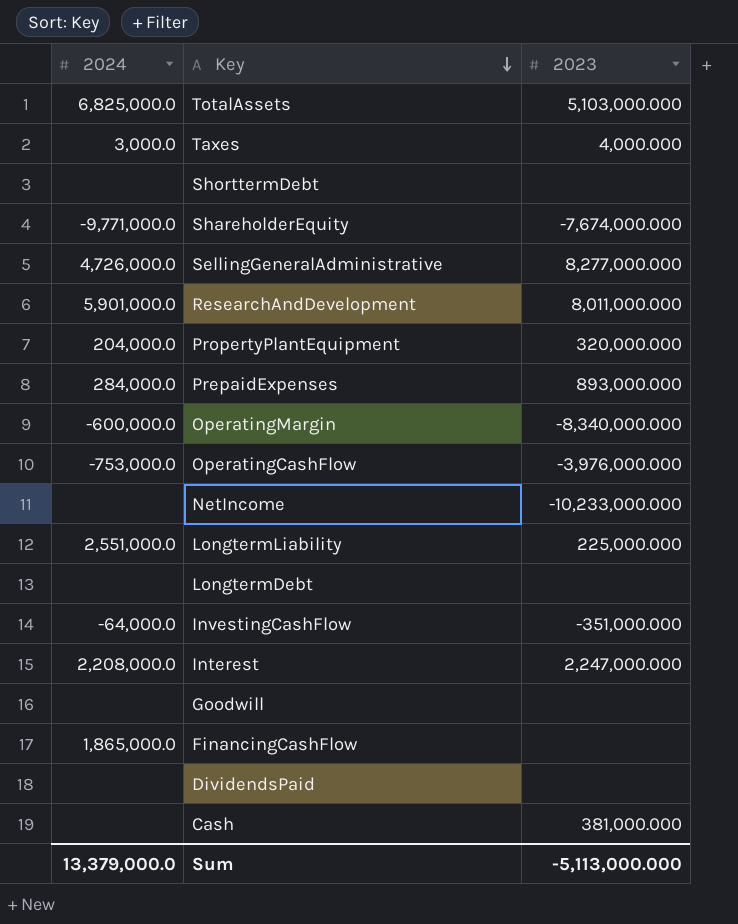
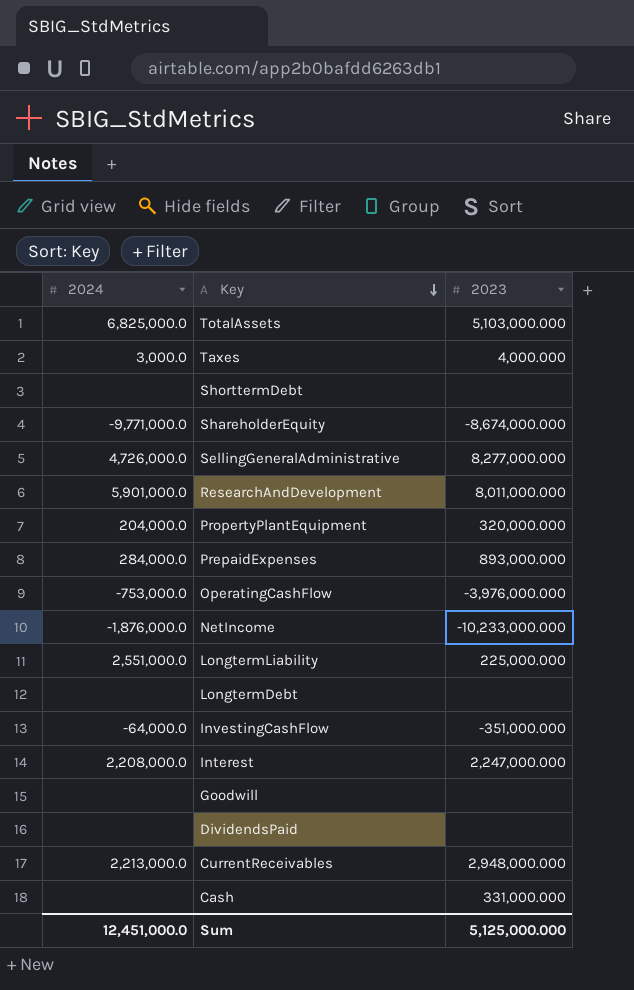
row OperatingMargin: -600,000.0 | -8,340,000.000 -> none
row FinancingCashFlow: 1,865,000.0 | none -> none
ShareholderEquity | 2023: -7,674,000.000 -> -8,674,000.000
NetIncome | 2024: none -> -1,876,000.0
row CurrentReceivables: none -> 2,213,000.0 | 2,948,000.000
Cash | 2023: 381,000.000 -> 331,000.000
Sum | 2024: 13,379,000.0 -> 12,451,000.0
Sum | 2023: -5,113,000.000 -> 5,125,000.000

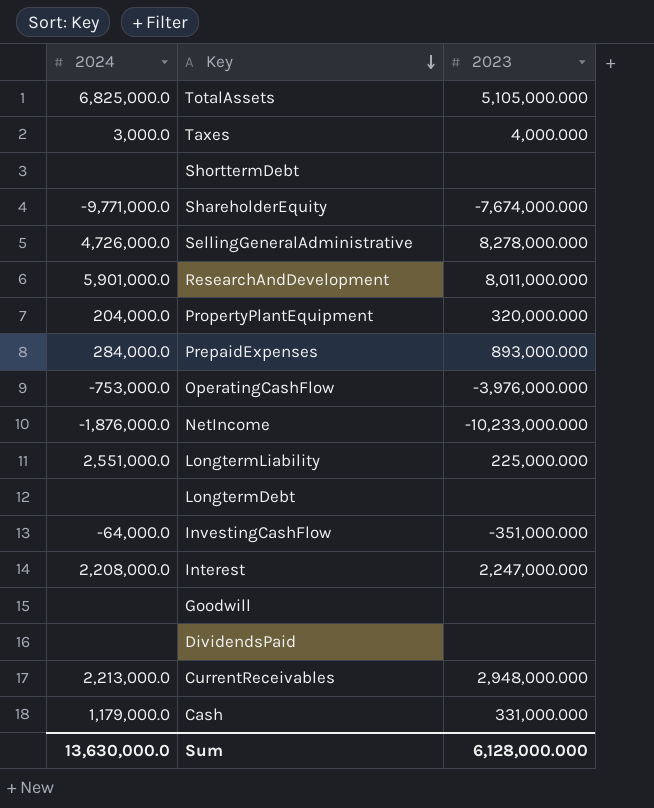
TotalAssets | 2023: 5,103,000.000 -> 5,105,000.000
ShareholderEquity | 2023: -8,674,000.000 -> -7,674,000.000
SellingGeneralAdministrative | 2023: 8,277,000.000 -> 8,278,000.000
Cash | 2024: none -> 1,179,000.0
Sum | 2024: 12,451,000.0 -> 13,630,000.0
Sum | 2023: 5,125,000.000 -> 6,128,000.000

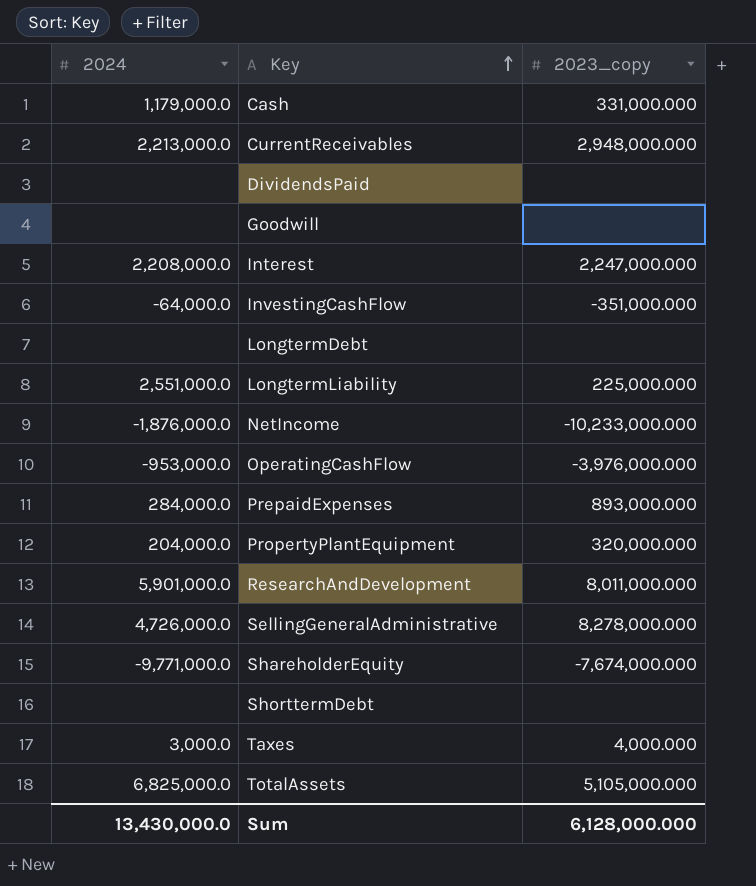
row order: Key descending -> Key ascending
column name: 2023 -> 2023_copy
OperatingCashFlow | 2024: -753,000.0 -> -953,000.0
Sum | 2024: 13,630,000.0 -> 13,430,000.0

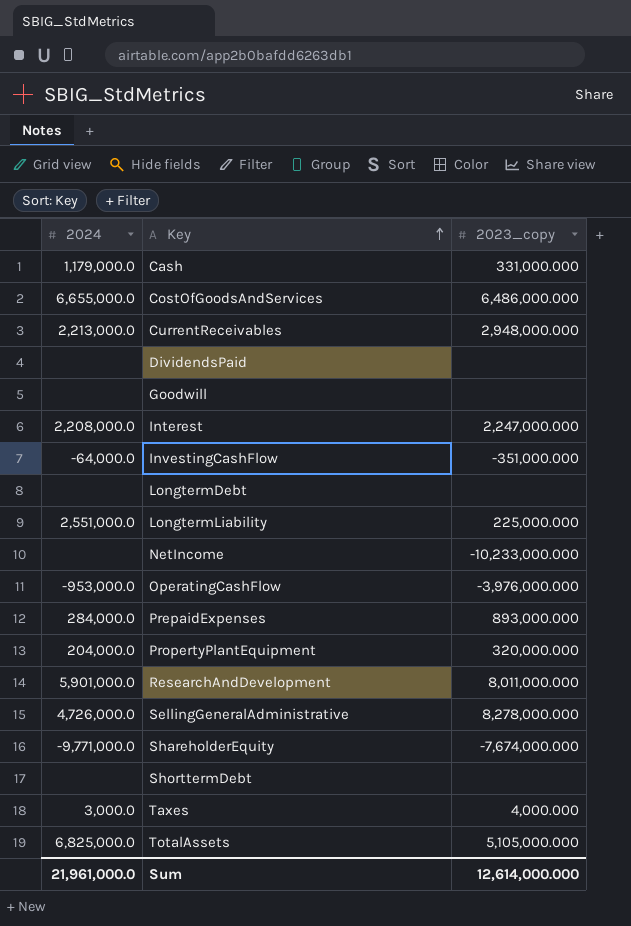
row CostOfGoodsAndServices: none -> 6,655,000.0 | 6,486,000.000
NetIncome | 2024: -1,876,000.0 -> none
Sum | 2024: 13,430,000.0 -> 21,961,000.0
Sum | 2023_copy: 6,128,000.000 -> 12,614,000.000

